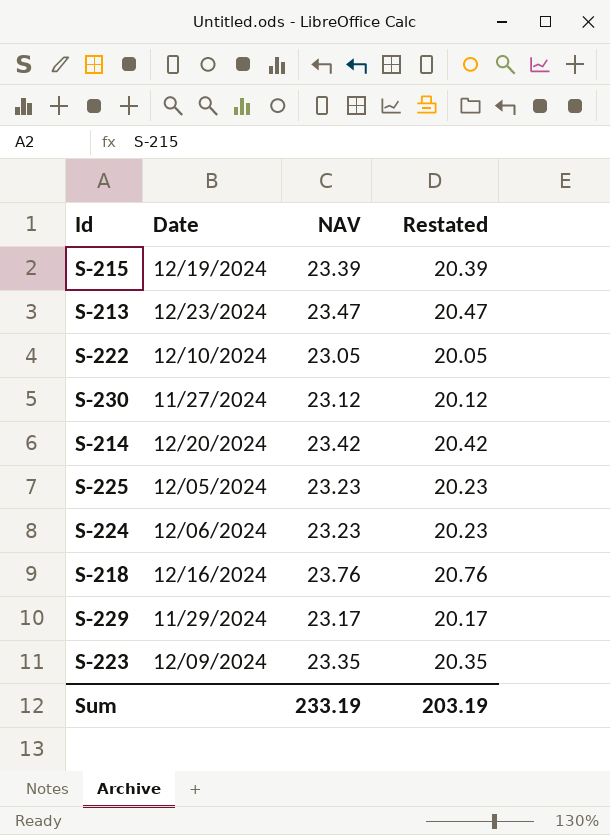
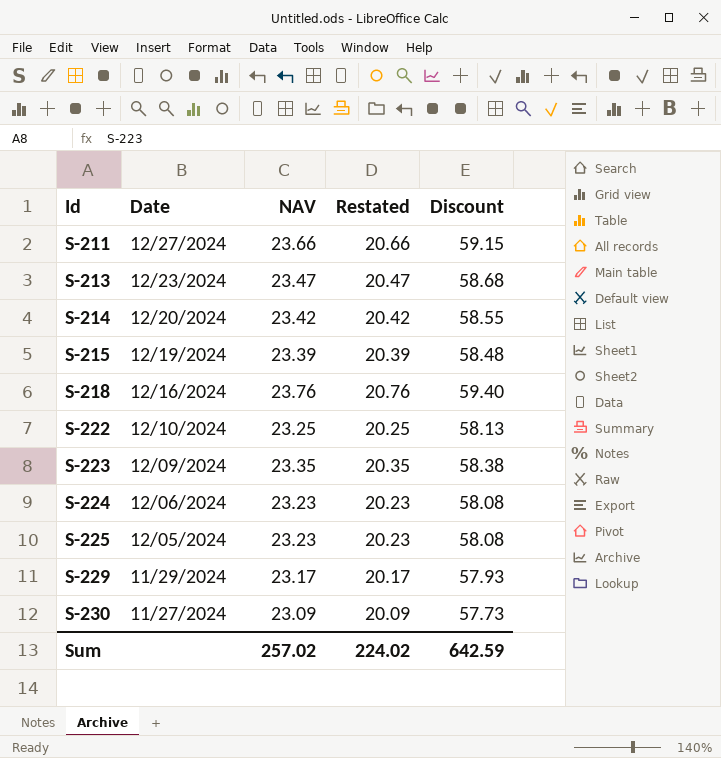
row order: none -> Id ascending
column Discount | formula: none -> [NAV] * 2.5
row S-211: none -> 12/27/2024 | 23.66 | 20.66 | 59.15
S-222 | NAV: 23.05 -> 23.25
S-222 | Restated: 20.05 -> 20.25
S-230 | NAV: 23.12 -> 23.09
S-230 | Restated: 20.12 -> 20.09
Sum | NAV: 233.19 -> 257.02
Sum | Restated: 203.19 -> 224.02

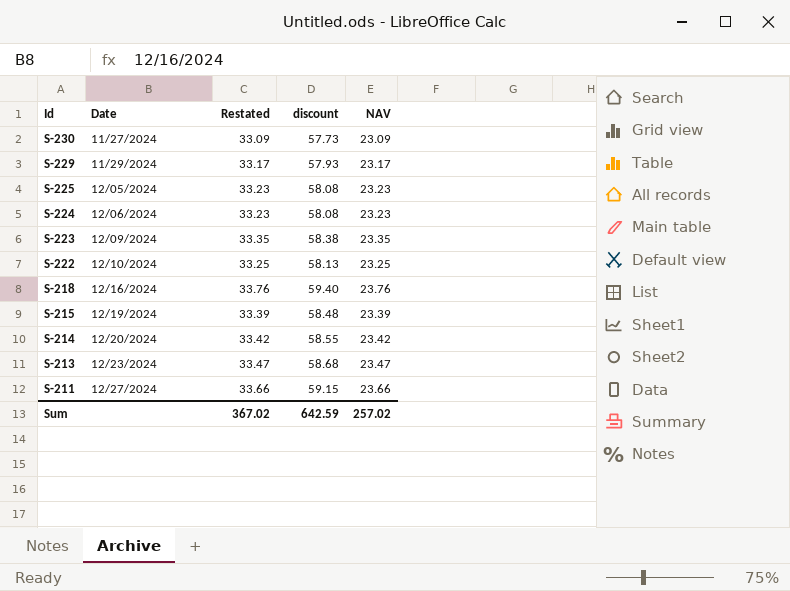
row order: Id ascending -> Id descending
column Restated | formula: [NAV] - 3 -> [NAV] + 10
column name: Discount -> discount
column NAV | position: 3 -> 5
Sum | Restated: 224.02 -> 367.02

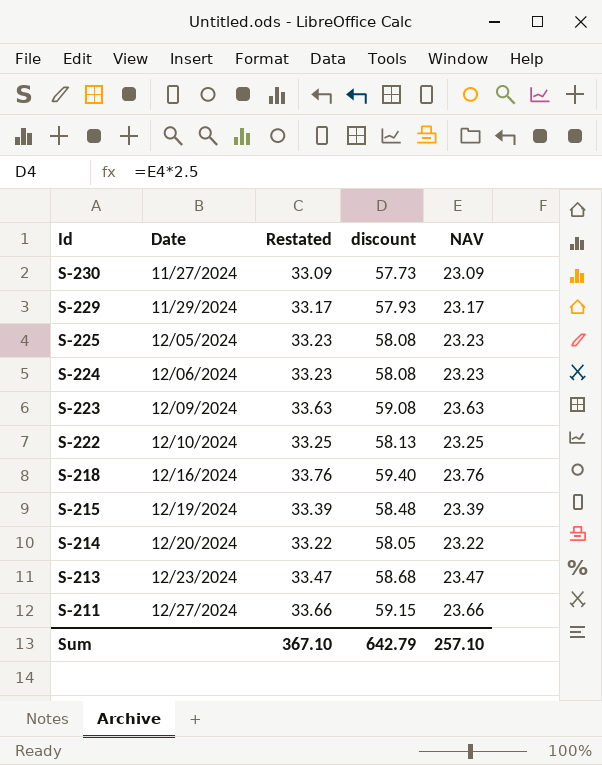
S-223 | Restated: 33.35 -> 33.63
S-223 | discount: 58.38 -> 59.08
S-223 | NAV: 23.35 -> 23.63
S-214 | Restated: 33.42 -> 33.22
S-214 | discount: 58.55 -> 58.05
S-214 | NAV: 23.42 -> 23.22
Sum | Restated: 367.02 -> 367.10
Sum | discount: 642.59 -> 642.79
Sum | NAV: 257.02 -> 257.10

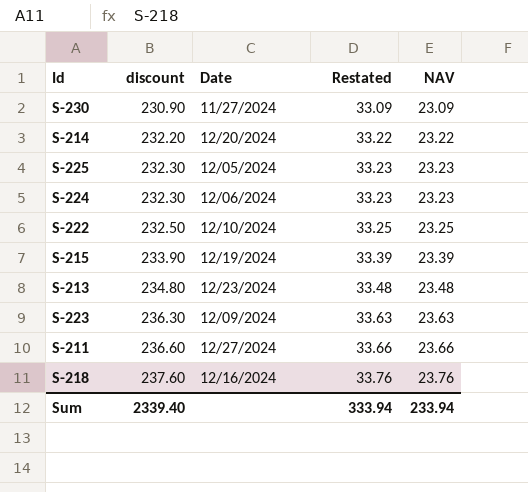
row order: Id descending -> discount ascending
column discount | formula: [NAV] * 2.5 -> [NAV] * 10
column discount | position: 4 -> 2
row S-229: 11/29/2024 | 33.17 | 57.93 | 23.17 -> none
S-213 | Restated: 33.47 -> 33.48
S-213 | NAV: 23.47 -> 23.48
Sum | discount: 642.79 -> 2339.40
Sum | Restated: 367.10 -> 333.94
Sum | NAV: 257.10 -> 233.94

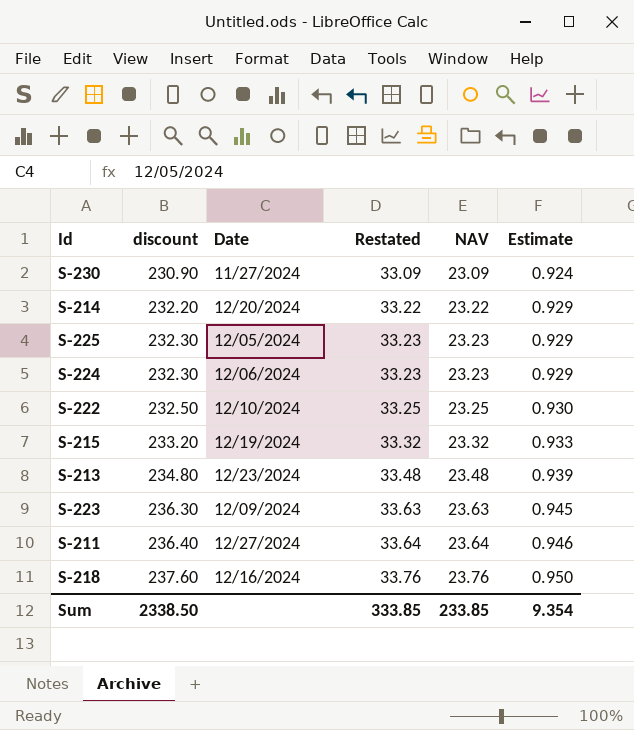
column Estimate | formula: none -> [NAV] * 0.04
S-215 | discount: 233.90 -> 233.20
S-215 | Restated: 33.39 -> 33.32
S-215 | NAV: 23.39 -> 23.32
S-211 | discount: 236.60 -> 236.40
S-211 | Restated: 33.66 -> 33.64
S-211 | NAV: 23.66 -> 23.64
Sum | discount: 2339.40 -> 2338.50
Sum | Restated: 333.94 -> 333.85
Sum | NAV: 233.94 -> 233.85

